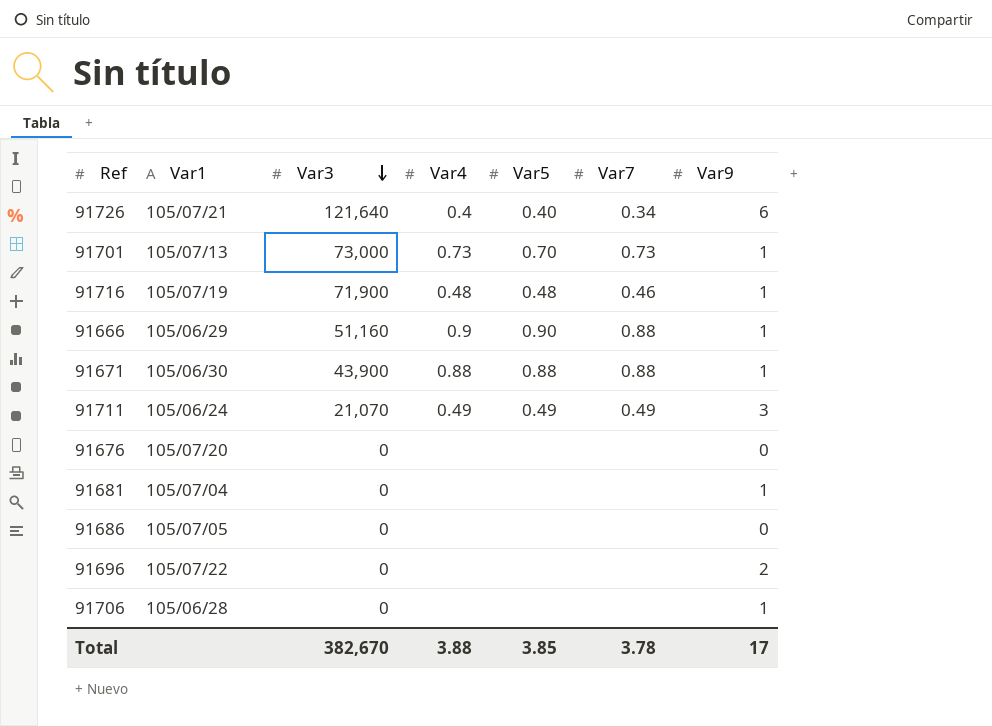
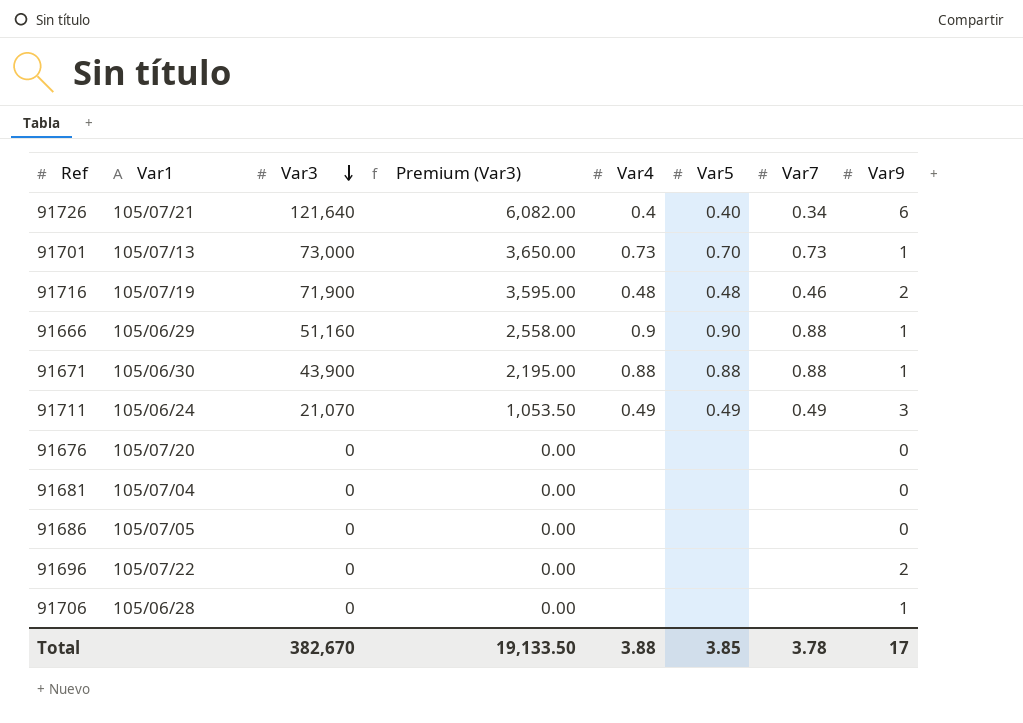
column Premium (Var3) | formula: none -> [Var3] * 0.05
91716 | Var9: 1 -> 2
91681 | Var9: 1 -> 0

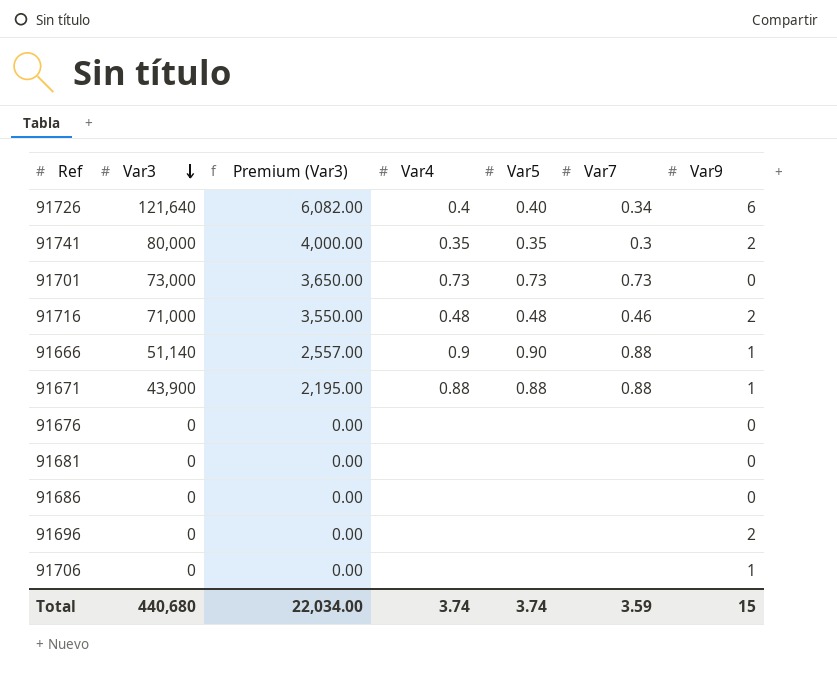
column Var1 | position: 2 -> none
row 91711: 105/06/24 | 21,070 | 1,053.50 | 0.49 | 0.49 | 0.49 | 3 -> none
row 91741: none -> 80,000 | 4,000.00 | 0.35 | 0.35 | 0.3 | 2
91701 | Var5: 0.70 -> 0.73
91701 | Var9: 1 -> 0
91716 | Var3: 71,900 -> 71,000
91716 | Premium (Var3): 3,595.00 -> 3,550.00
91666 | Var3: 51,160 -> 51,140
91666 | Premium (Var3): 2,558.00 -> 2,557.00
Total | Var3: 382,670 -> 440,680
Total | Premium (Var3): 19,133.50 -> 22,034.00
Total | Var4: 3.88 -> 3.74
Total | Var5: 3.85 -> 3.74
Total | Var7: 3.78 -> 3.59
Total | Var9: 17 -> 15

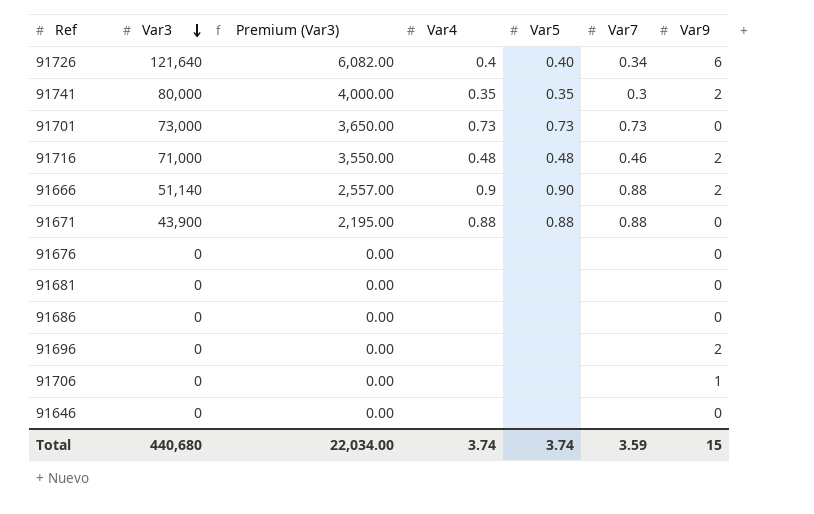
91666 | Var9: 1 -> 2
91671 | Var9: 1 -> 0
row 91646: none -> 0 | 0.00 | none | none | none | 0

